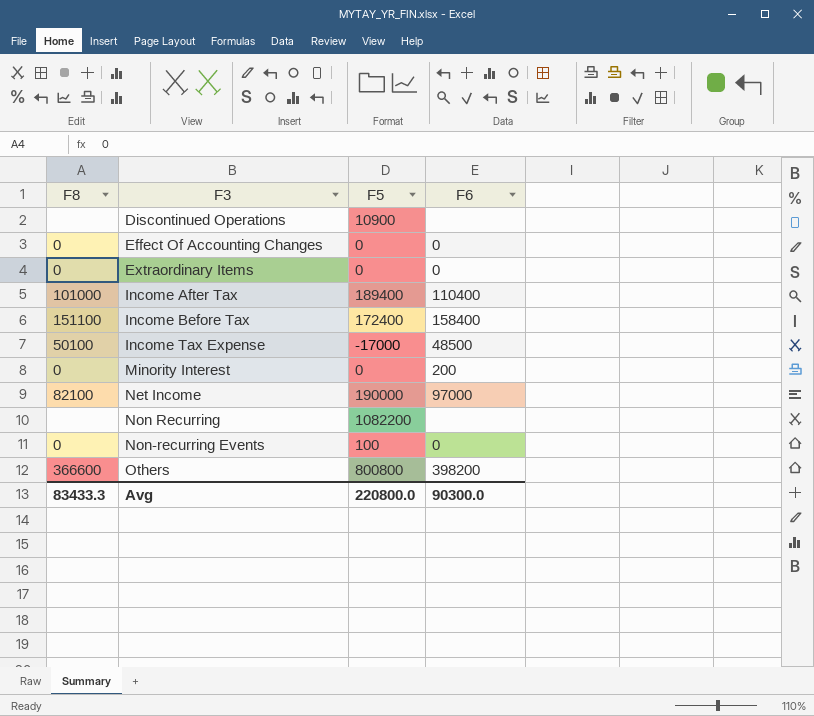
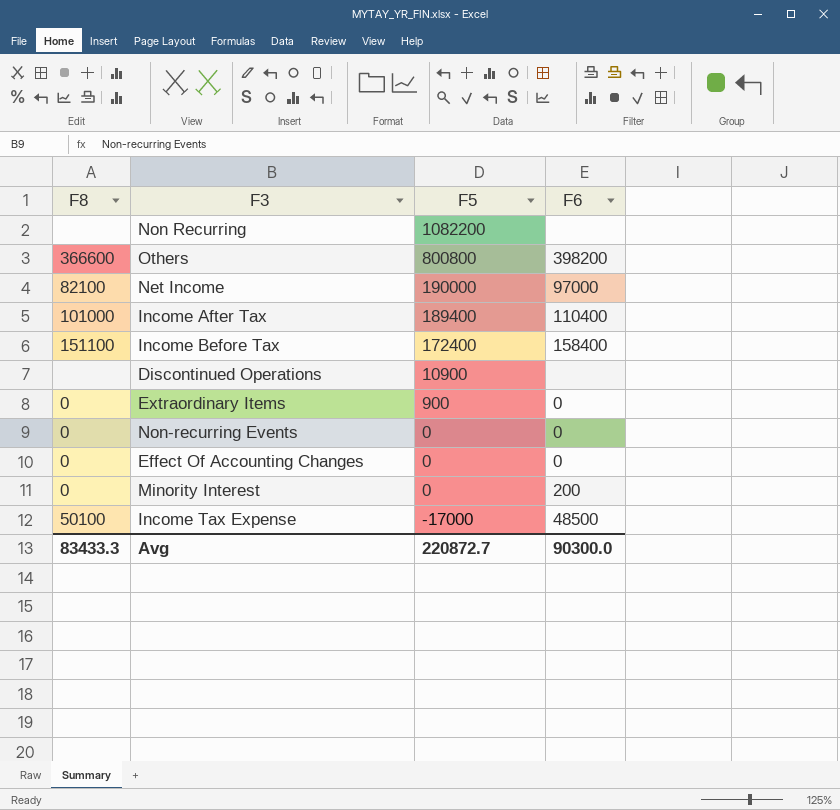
row order: F3 ascending -> F5 descending
Extraordinary Items | F5: 0 -> 900
Non-recurring Events | F5: 100 -> 0
Avg | F5: 220800.0 -> 220872.7

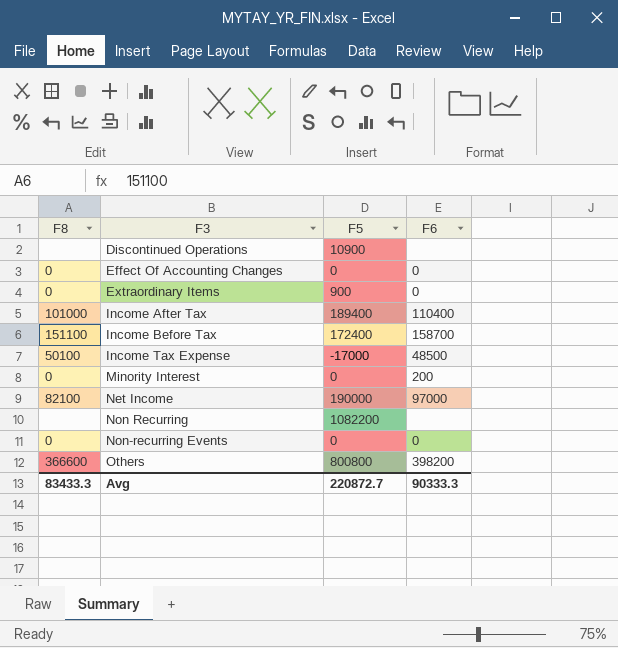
row order: F5 descending -> F3 ascending
Income Before Tax | F6: 158400 -> 158700
Avg | F6: 90300.0 -> 90333.3

